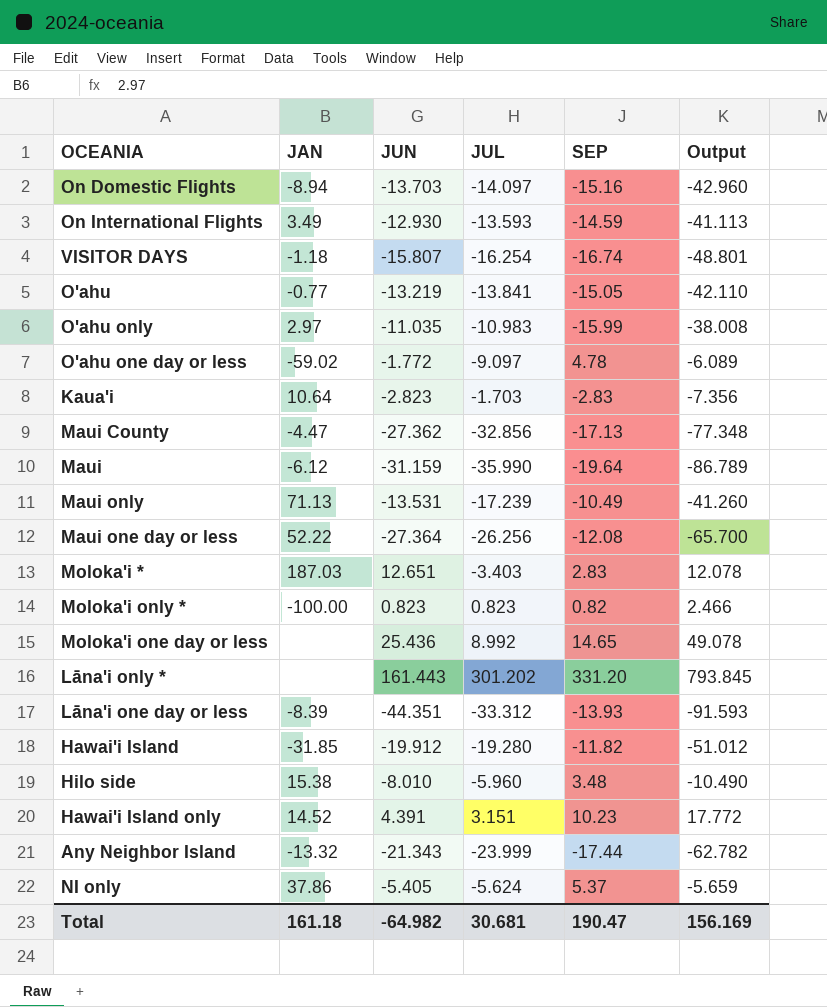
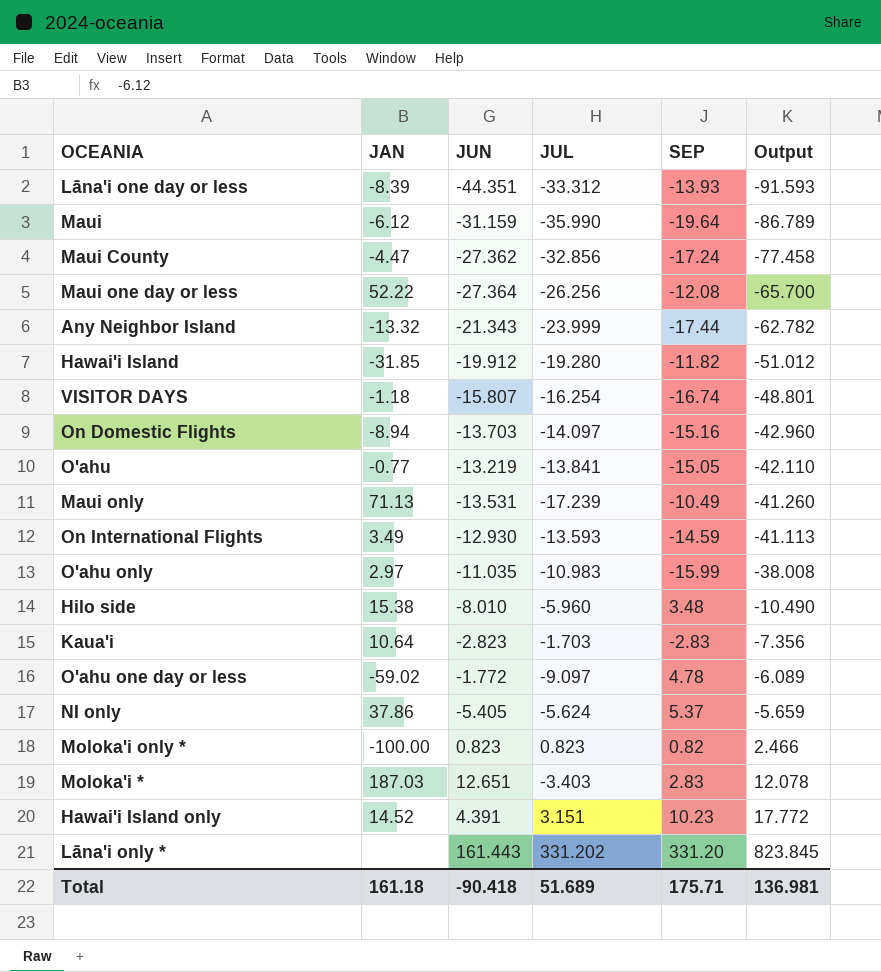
row order: none -> Output ascending
row Moloka'i one day or less: none | 25.436 | 8.992 | 14.65 | 49.078 -> none
Maui County | SEP: -17.13 -> -17.24
Maui County | Output: -77.348 -> -77.458
Lāna'i only * | JUL: 301.202 -> 331.202
Lāna'i only * | Output: 793.845 -> 823.845
Total | JUN: -64.982 -> -90.418
Total | JUL: 30.681 -> 51.689
Total | SEP: 190.47 -> 175.71
Total | Output: 156.169 -> 136.981

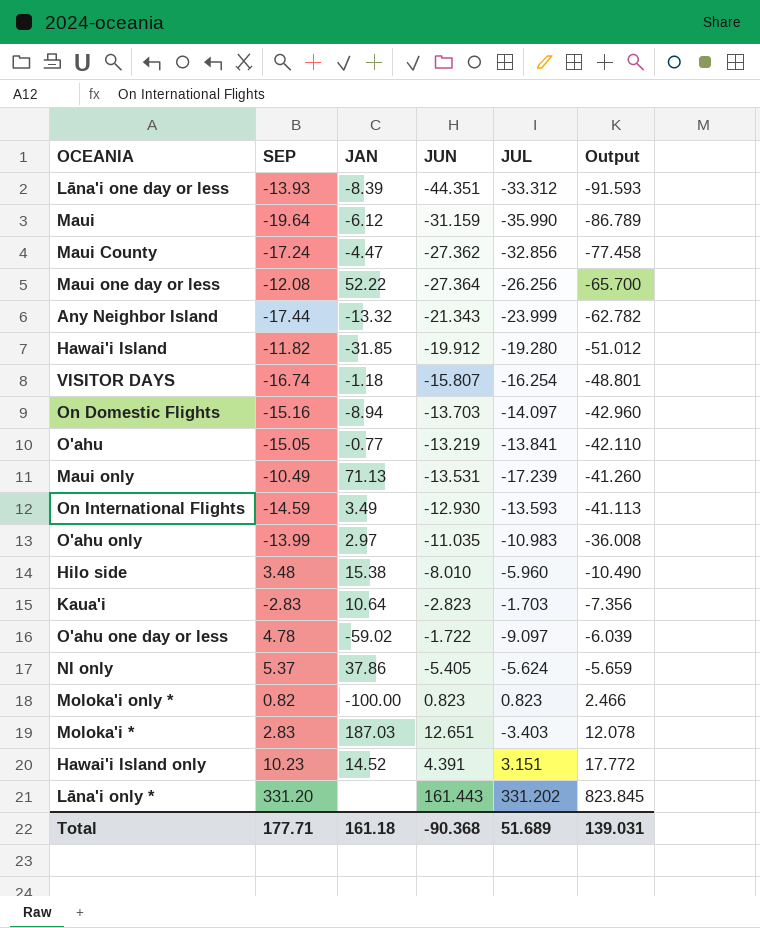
column SEP | position: 5 -> 2
O'ahu only | SEP: -15.99 -> -13.99
O'ahu only | Output: -38.008 -> -36.008
O'ahu one day or less | JUN: -1.772 -> -1.722
O'ahu one day or less | Output: -6.089 -> -6.039
Total | SEP: 175.71 -> 177.71
Total | JUN: -90.418 -> -90.368
Total | Output: 136.981 -> 139.031

